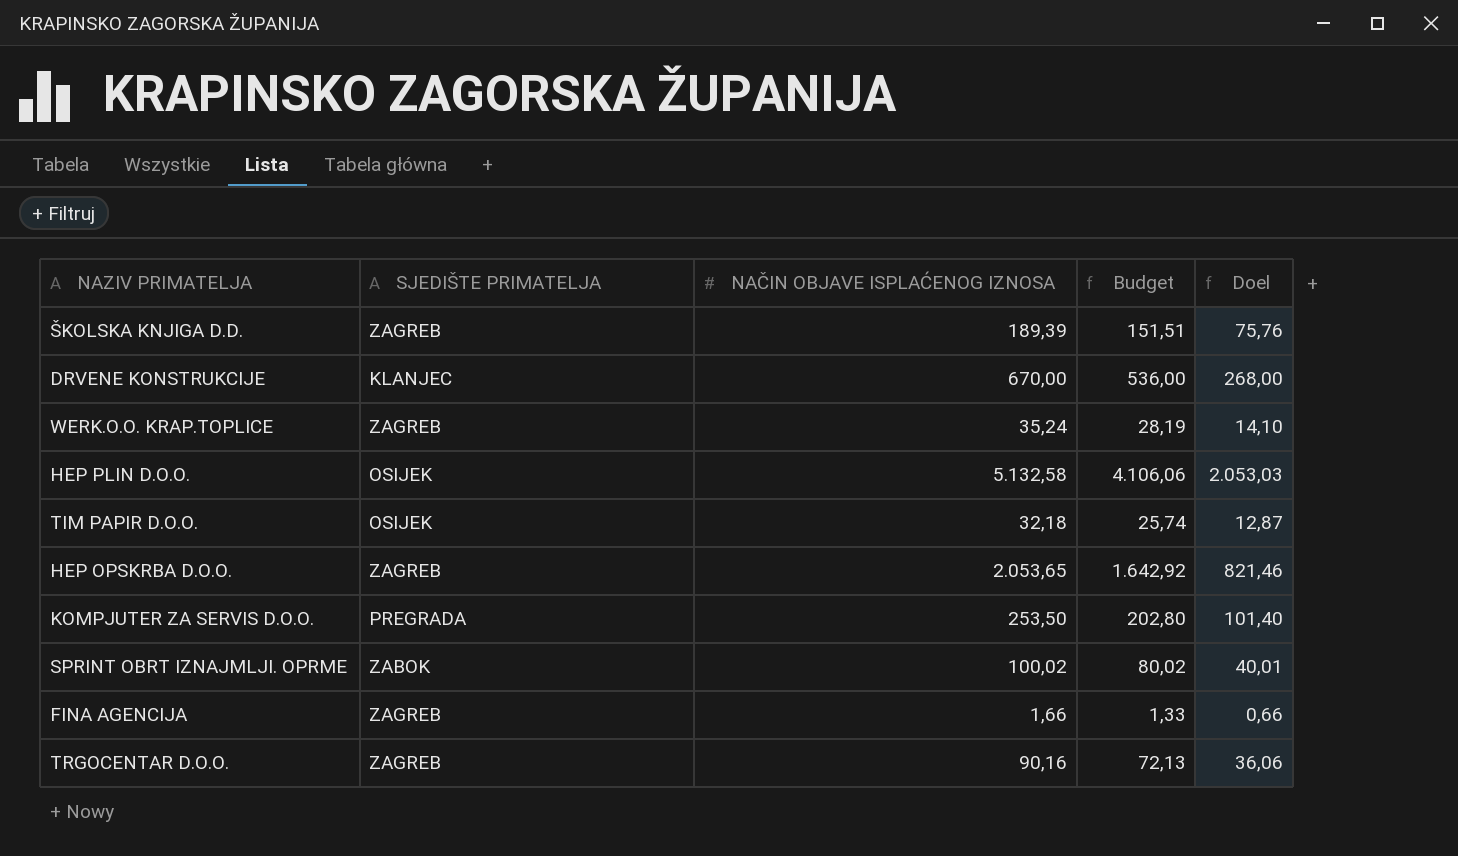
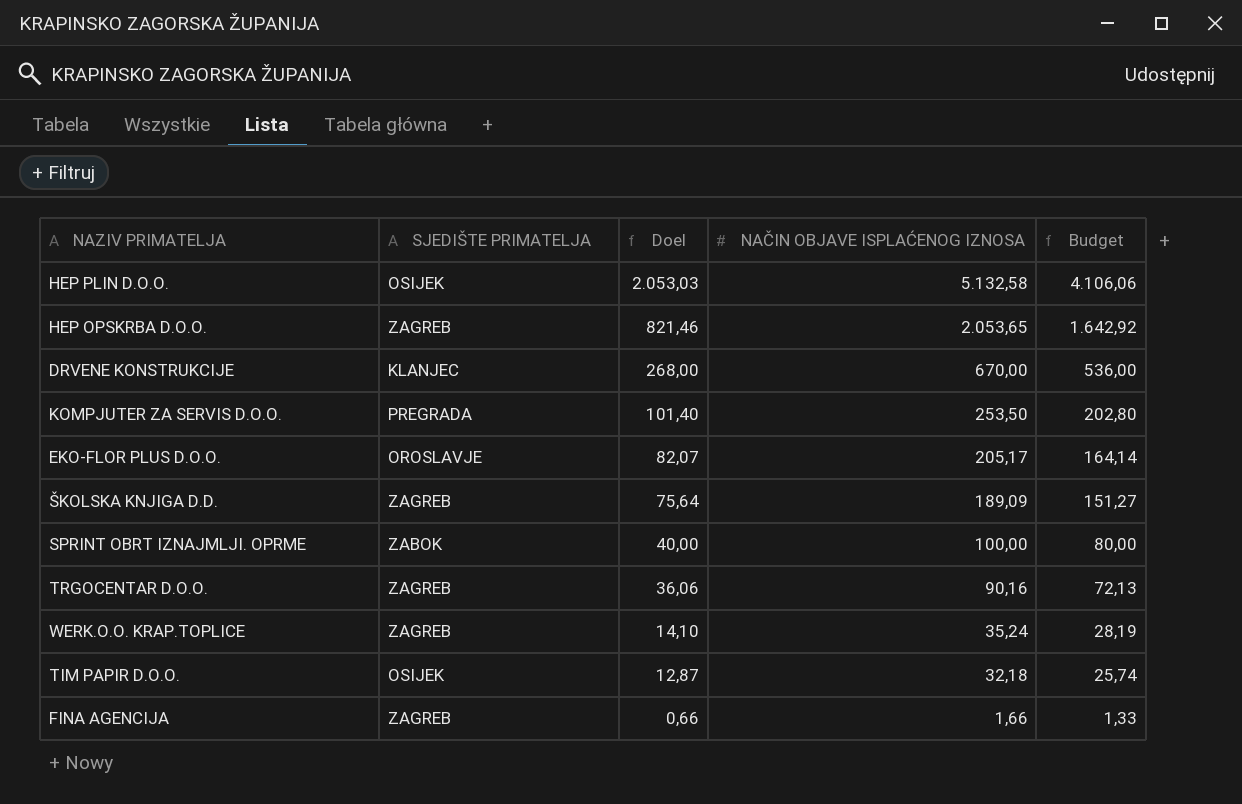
row order: none -> Doel descending
column Doel | position: 5 -> 3
row EKO-FLOR PLUS D.O.O.: none -> OROSLAVJE | 82,07 | 205,17 | 164,14
ŠKOLSKA KNJIGA D.D. | Doel: 75,76 -> 75,64
ŠKOLSKA KNJIGA D.D. | NAČIN OBJAVE ISPLAĆENOG IZNOSA: 189,39 -> 189,09
ŠKOLSKA KNJIGA D.D. | Budget: 151,51 -> 151,27
SPRINT OBRT IZNAJMLJI. OPRME | Doel: 40,01 -> 40,00
SPRINT OBRT IZNAJMLJI. OPRME | NAČIN OBJAVE ISPLAĆENOG IZNOSA: 100,02 -> 100,00
SPRINT OBRT IZNAJMLJI. OPRME | Budget: 80,02 -> 80,00

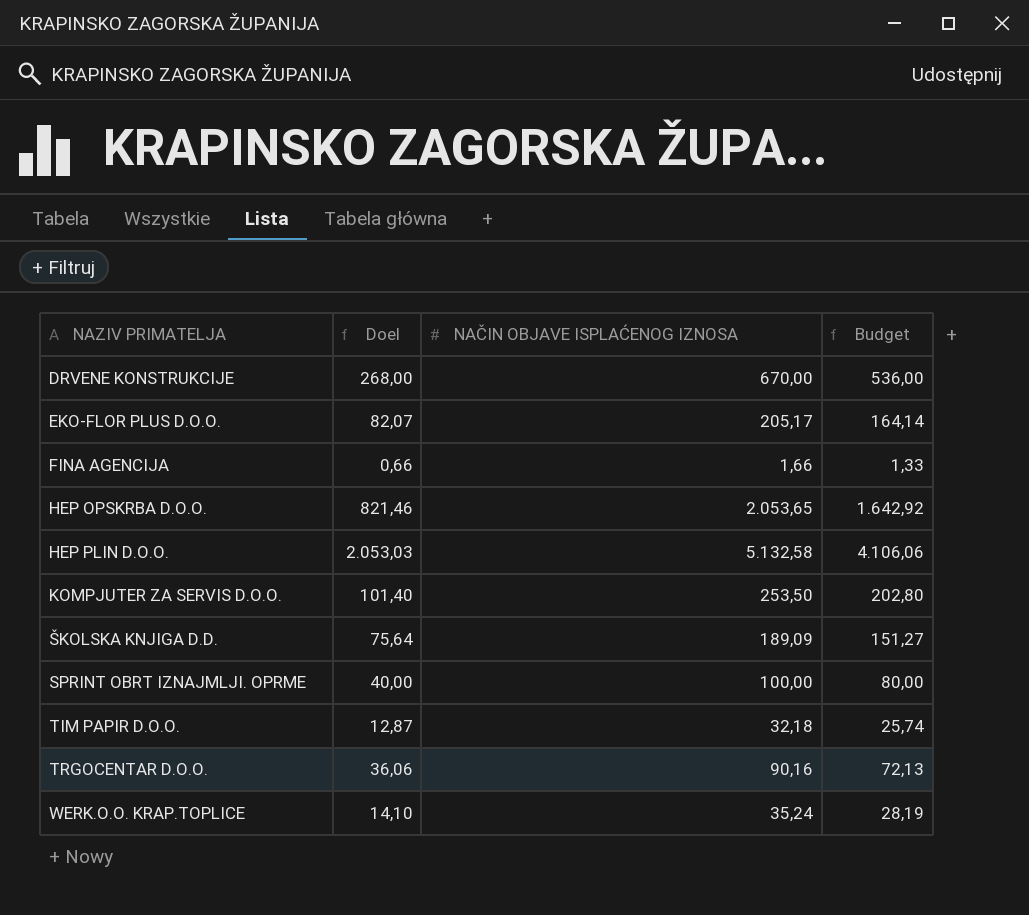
row order: Doel descending -> NAZIV PRIMATELJA ascending
column SJEDIŠTE PRIMATELJA | position: 2 -> none

